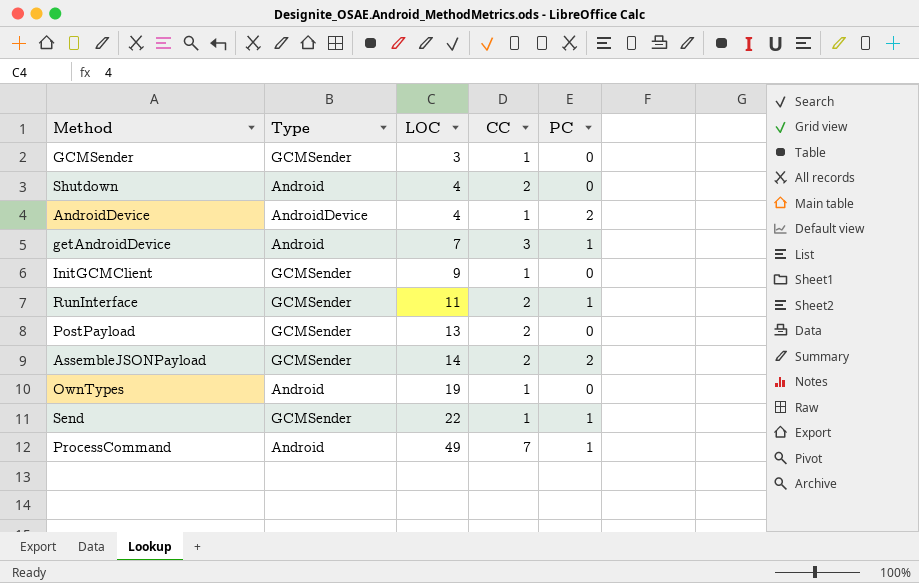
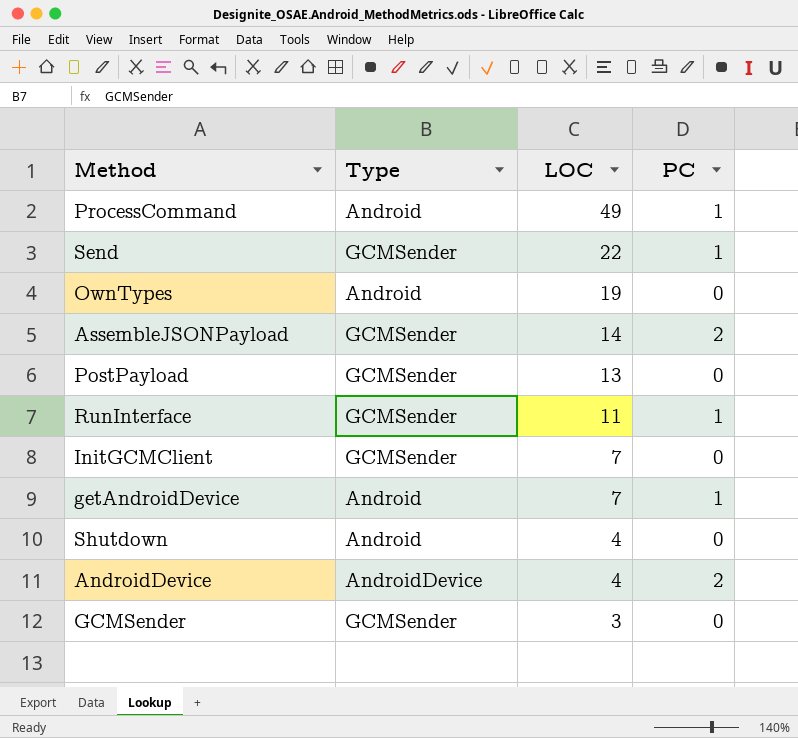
row order: LOC ascending -> LOC descending
column CC | position: 4 -> none
InitGCMClient | LOC: 9 -> 7

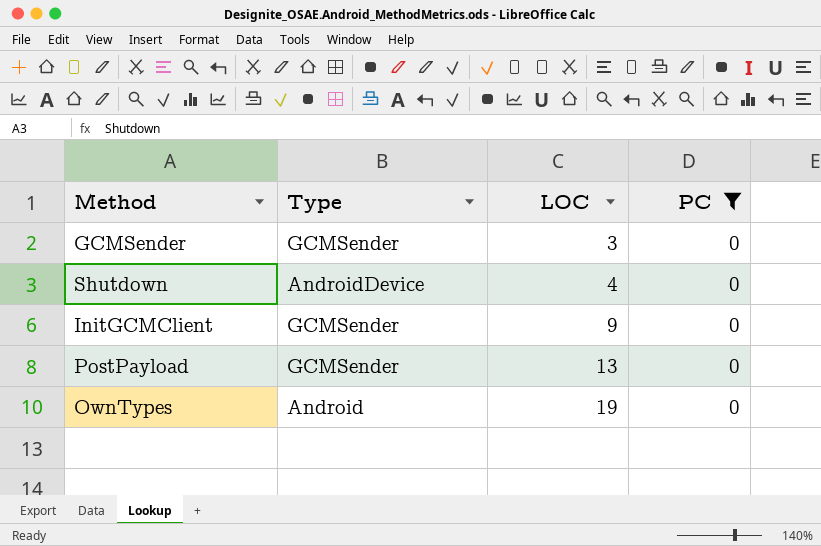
filter: none -> PC = 0
row order: LOC descending -> LOC ascending
Shutdown | Type: Android -> AndroidDevice
InitGCMClient | LOC: 7 -> 9

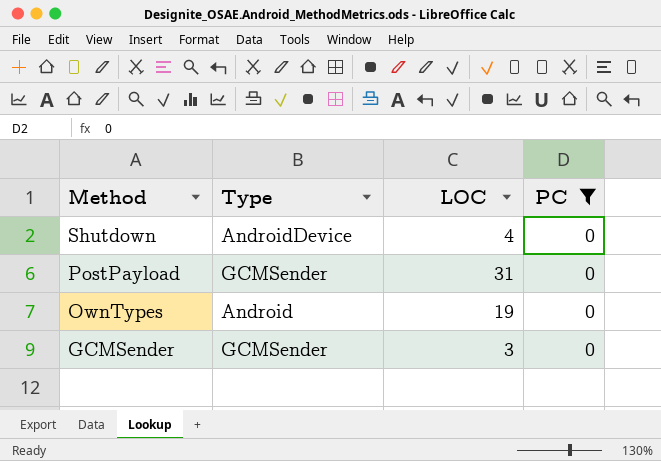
row order: LOC ascending -> Method descending
row InitGCMClient: GCMSender | 9 | 0 -> none
PostPayload | LOC: 13 -> 31

